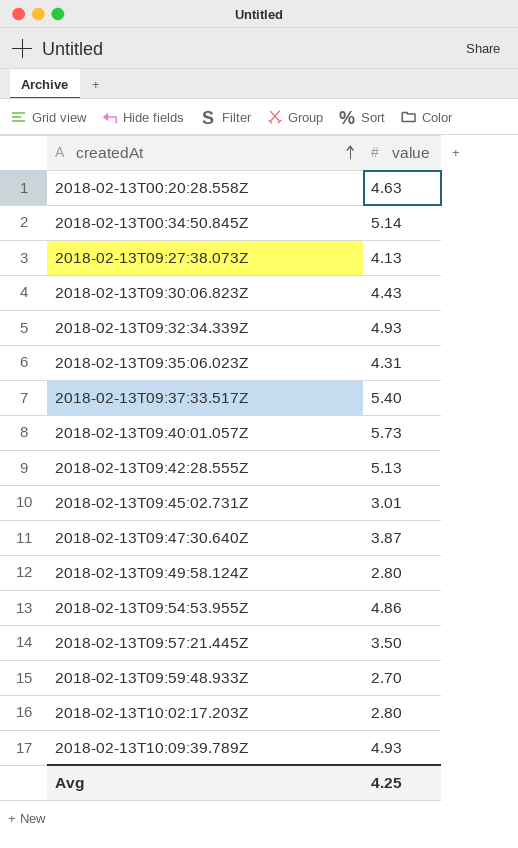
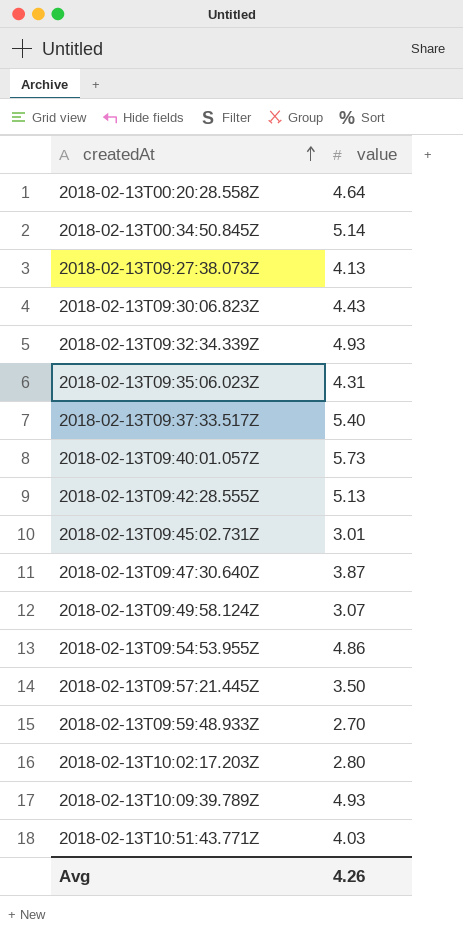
2018-02-13T00:20:28.558Z | value: 4.63 -> 4.64
2018-02-13T09:49:58.124Z | value: 2.80 -> 3.07
row 2018-02-13T10:51:43.771Z: none -> 4.03
Avg | value: 4.25 -> 4.26

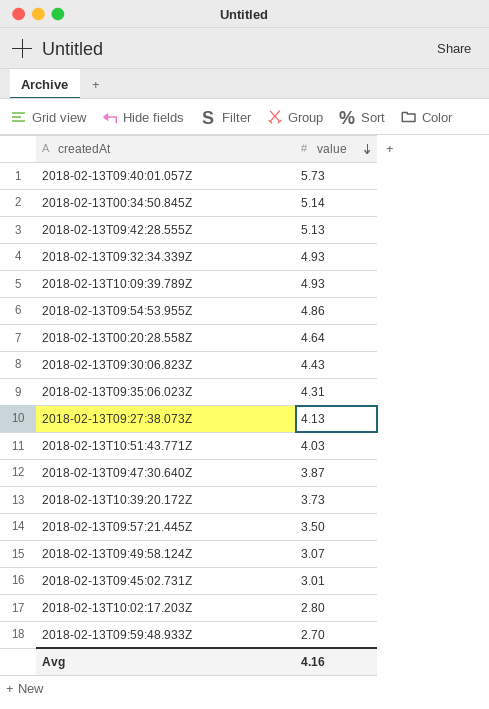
row order: createdAt ascending -> value descending
row 2018-02-13T09:37:33.517Z: 5.40 -> none
row 2018-02-13T10:39:20.172Z: none -> 3.73
Avg | value: 4.26 -> 4.16

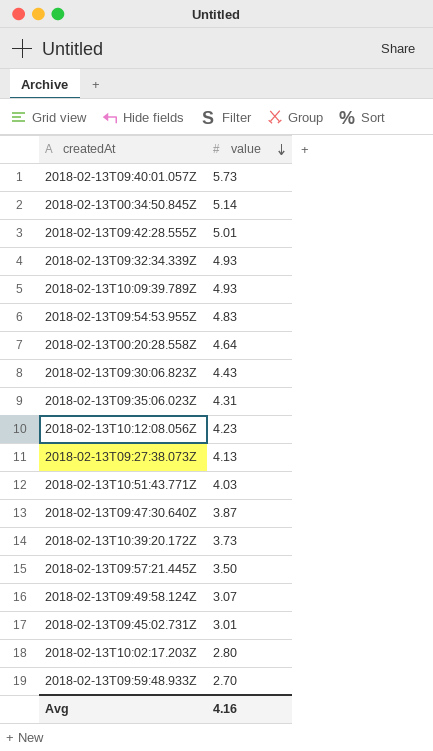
2018-02-13T09:42:28.555Z | value: 5.13 -> 5.01
2018-02-13T09:54:53.955Z | value: 4.86 -> 4.83
row 2018-02-13T10:12:08.056Z: none -> 4.23

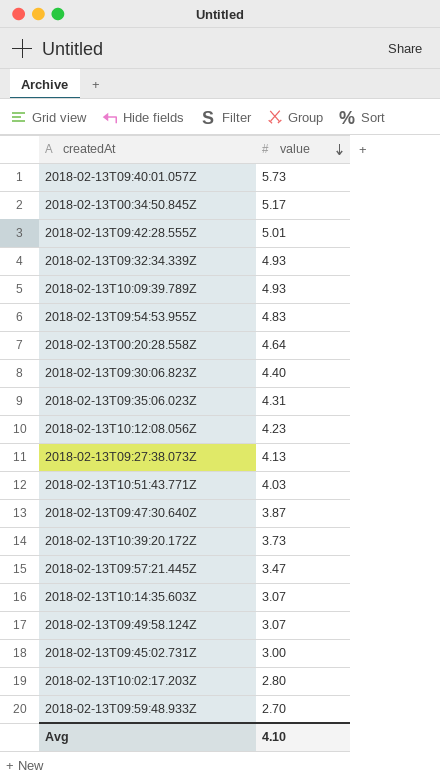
2018-02-13T00:34:50.845Z | value: 5.14 -> 5.17
2018-02-13T09:30:06.823Z | value: 4.43 -> 4.40
2018-02-13T09:57:21.445Z | value: 3.50 -> 3.47
row 2018-02-13T10:14:35.603Z: none -> 3.07
2018-02-13T09:45:02.731Z | value: 3.01 -> 3.00
Avg | value: 4.16 -> 4.10

